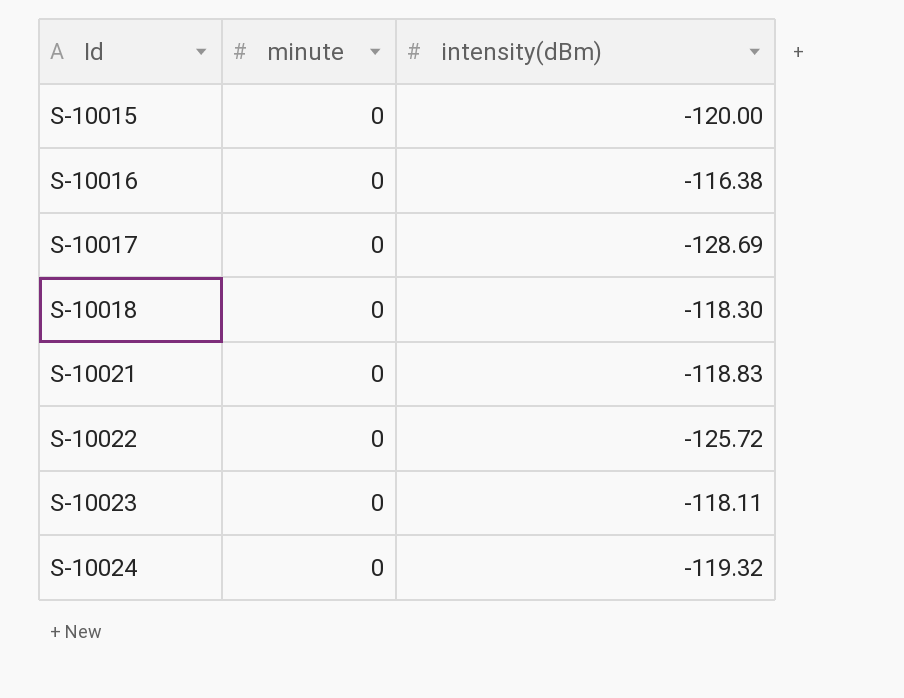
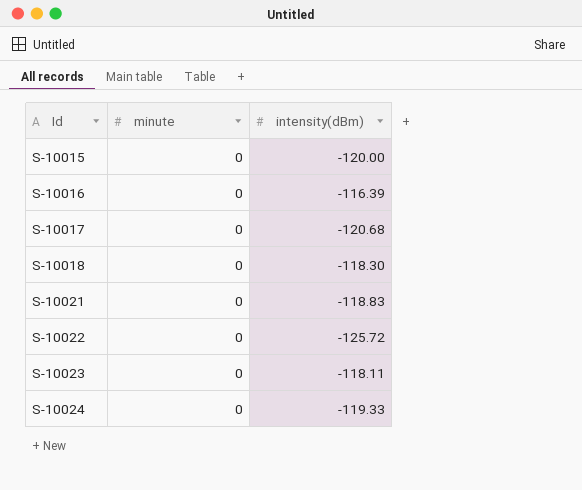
S-10016 | intensity(dBm): -116.38 -> -116.39
S-10017 | intensity(dBm): -128.69 -> -120.68
S-10024 | intensity(dBm): -119.32 -> -119.33

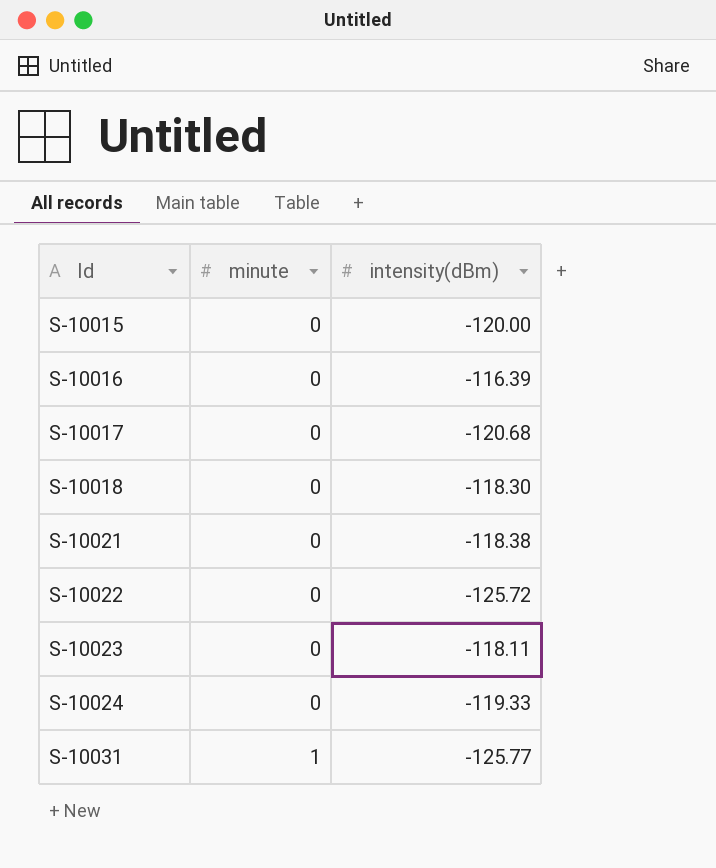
S-10021 | intensity(dBm): -118.83 -> -118.38
row S-10031: none -> 1 | -125.77

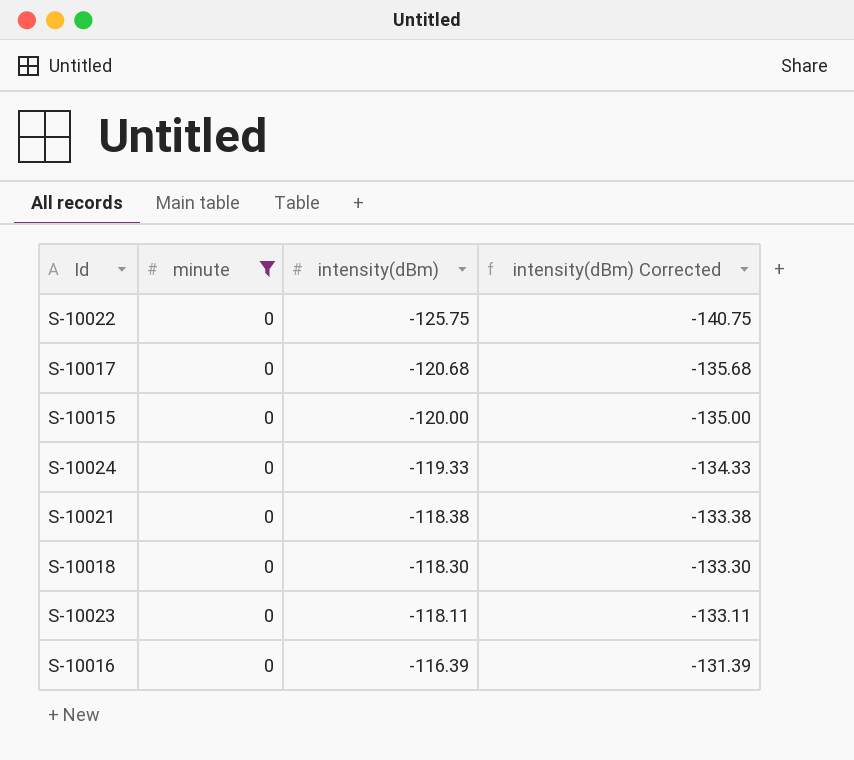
filter: none -> minute = 0
row order: Id ascending -> intensity(dBm) ascending
column intensity(dBm) Corrected | formula: none -> [intensity(dBm)] - 15
S-10022 | intensity(dBm): -125.72 -> -125.75

